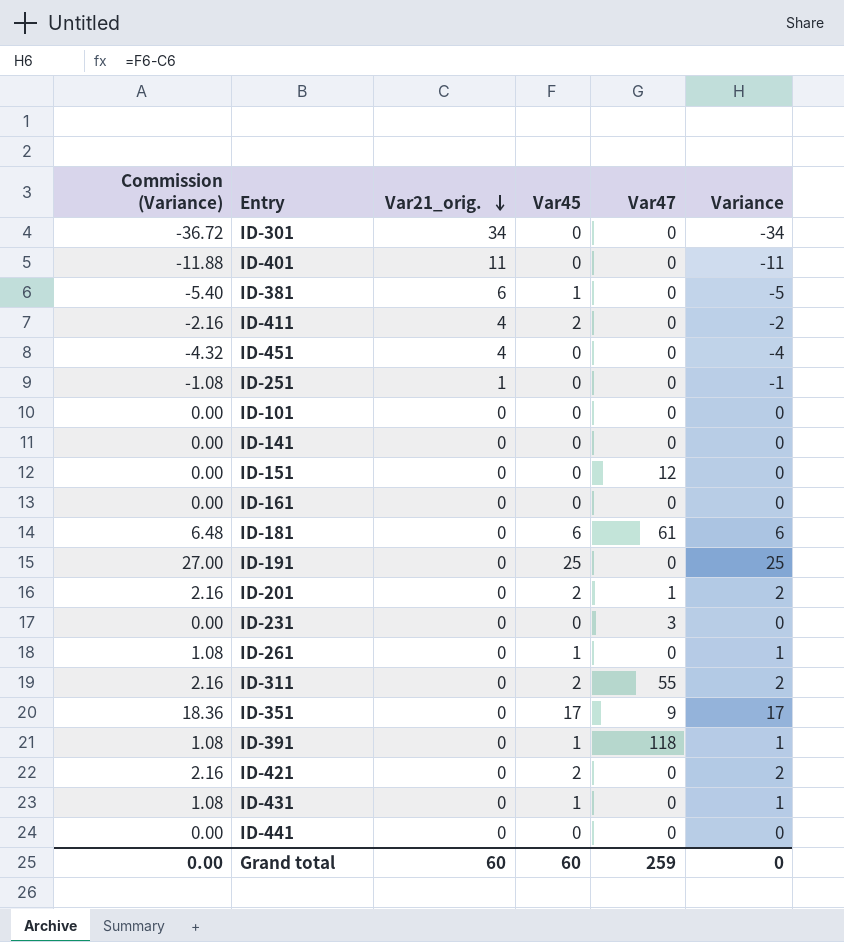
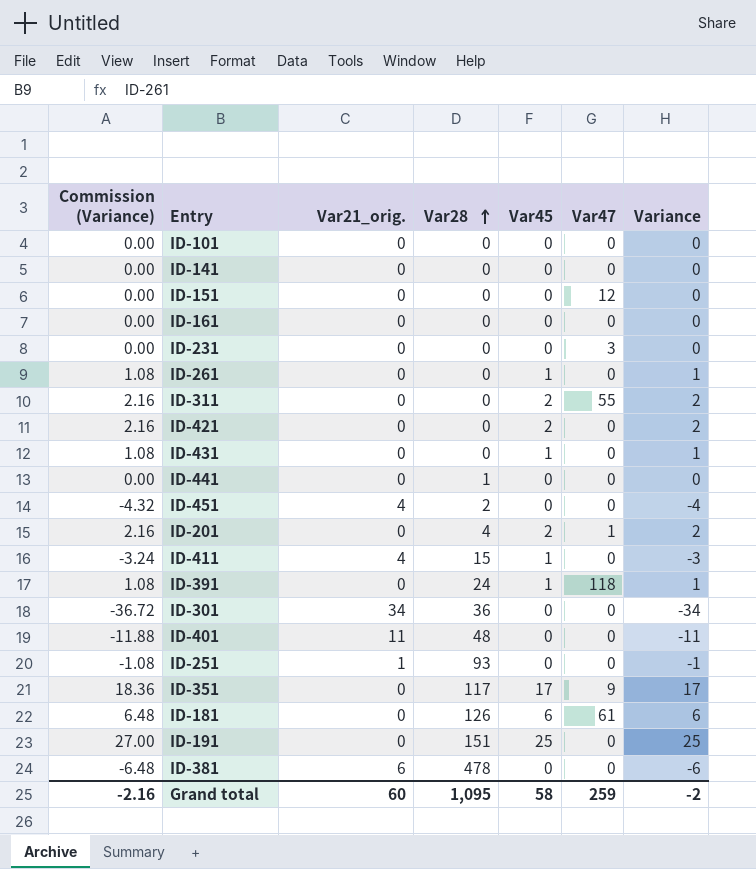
row order: Var21_orig. descending -> Var28 ascending
column Var28 | position: none -> 4
ID-411 | Commission (Variance): -2.16 -> -3.24
ID-411 | Var45: 2 -> 1
ID-411 | Variance: -2 -> -3
ID-381 | Commission (Variance): -5.40 -> -6.48
ID-381 | Var45: 1 -> 0
ID-381 | Variance: -5 -> -6
Grand total | Commission (Variance): 0.00 -> -2.16
Grand total | Var45: 60 -> 58
Grand total | Variance: 0 -> -2

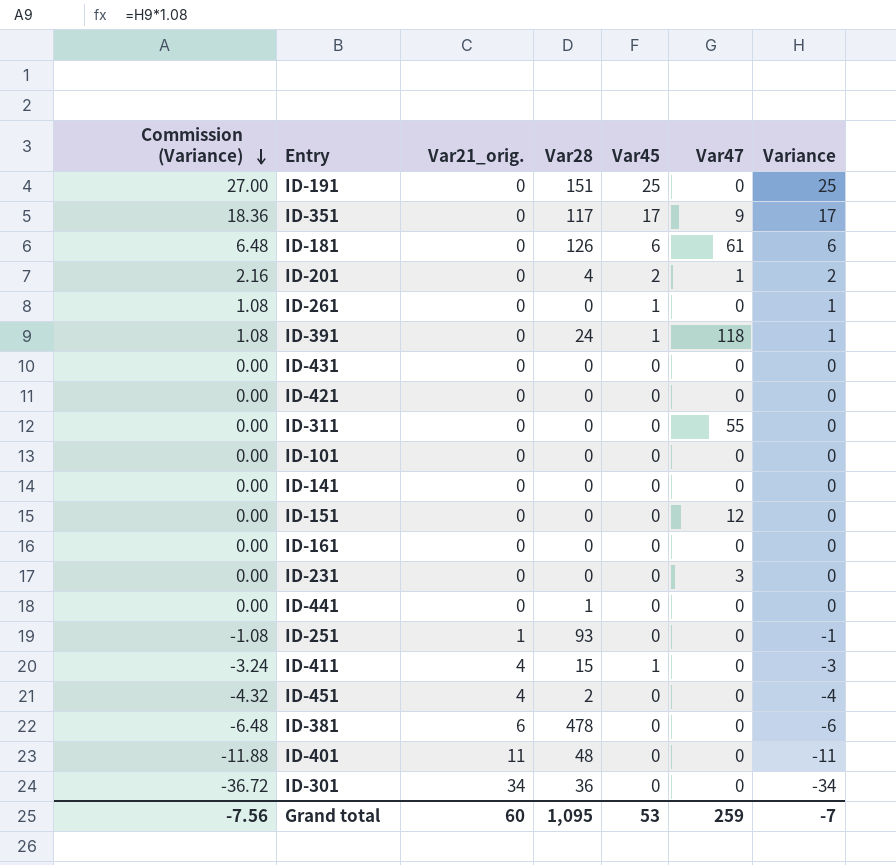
row order: Var28 ascending -> Commission (Variance) descending
ID-431 | Commission (Variance): 1.08 -> 0.00
ID-431 | Var45: 1 -> 0
ID-431 | Variance: 1 -> 0
ID-421 | Commission (Variance): 2.16 -> 0.00
ID-421 | Var45: 2 -> 0
ID-421 | Variance: 2 -> 0
ID-311 | Commission (Variance): 2.16 -> 0.00
ID-311 | Var45: 2 -> 0
ID-311 | Variance: 2 -> 0
Grand total | Commission (Variance): -2.16 -> -7.56
Grand total | Var45: 58 -> 53
Grand total | Variance: -2 -> -7

